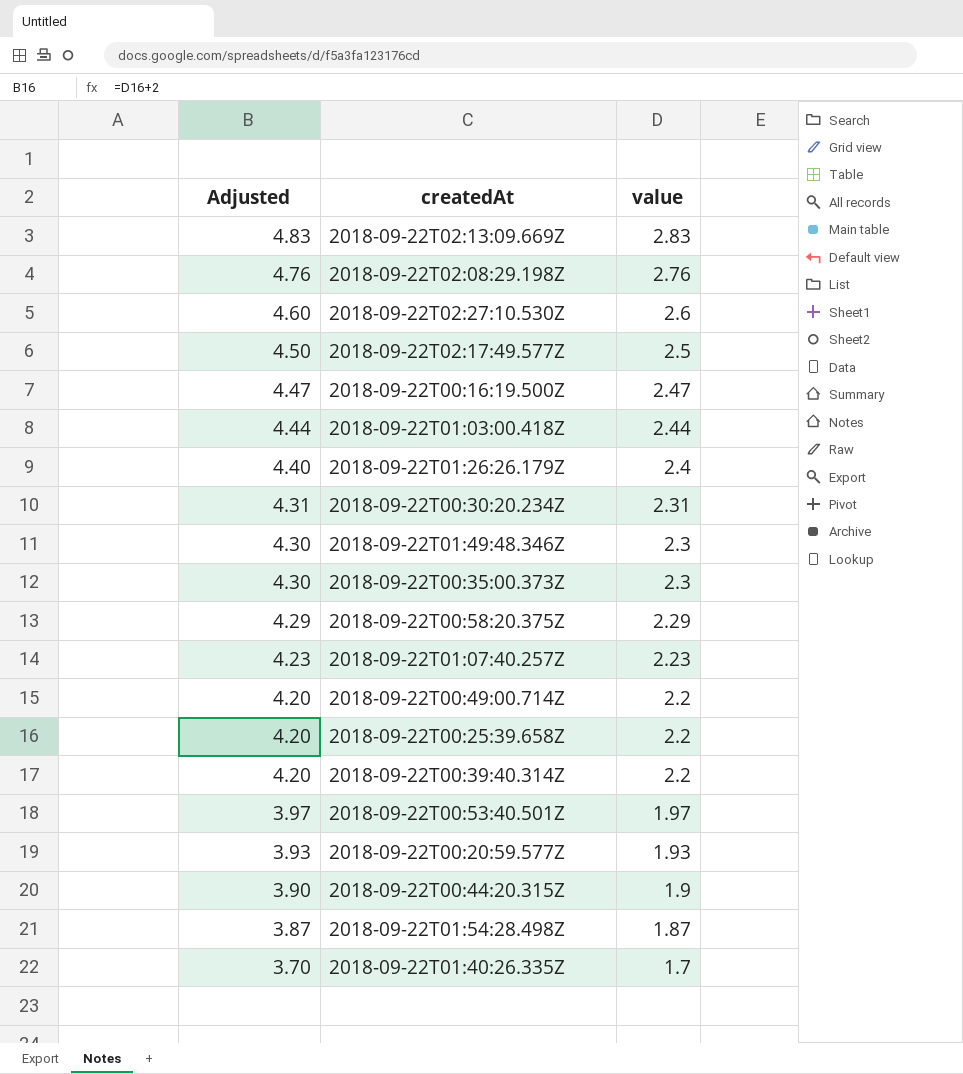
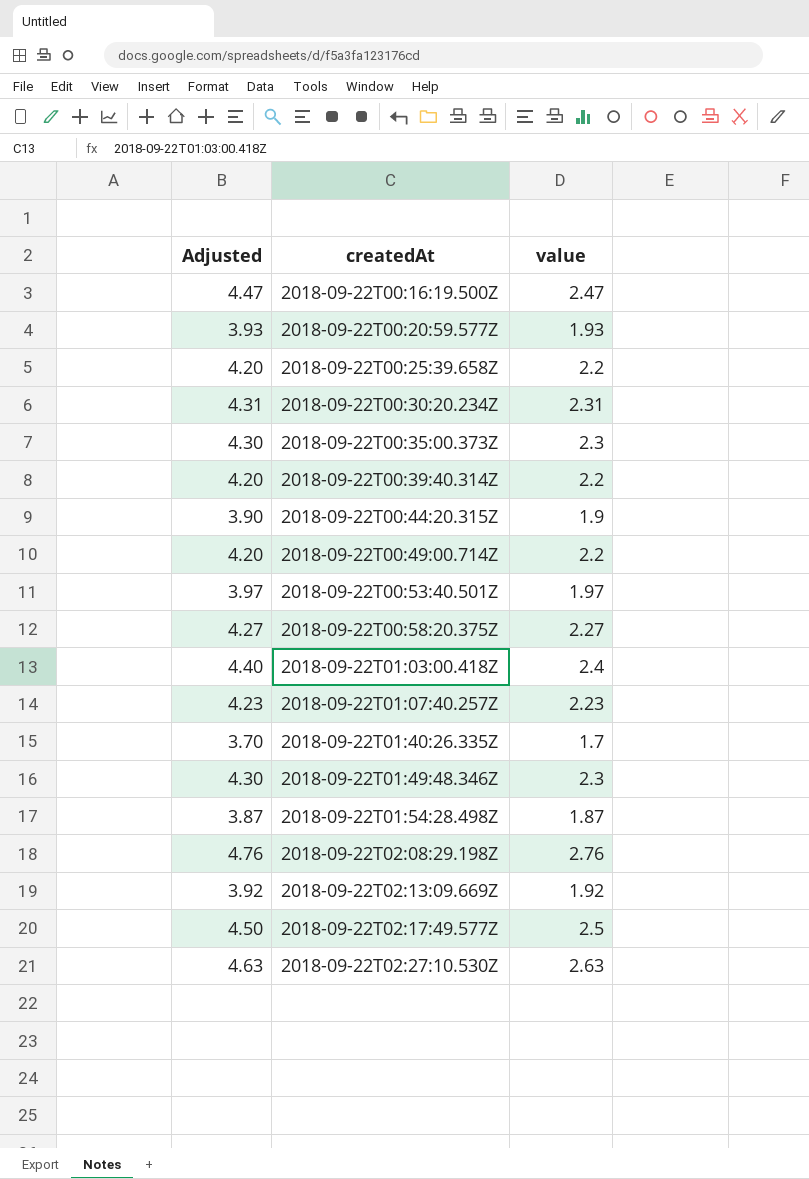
row order: Adjusted descending -> createdAt ascending
row 2018-09-22T01:26:26.179Z: 4.40 | 2.4 -> none
2018-09-22T00:58:20.375Z | Adjusted: 4.29 -> 4.27
2018-09-22T00:58:20.375Z | value: 2.29 -> 2.27
2018-09-22T01:03:00.418Z | Adjusted: 4.44 -> 4.40
2018-09-22T01:03:00.418Z | value: 2.44 -> 2.4
2018-09-22T02:13:09.669Z | Adjusted: 4.83 -> 3.92
2018-09-22T02:13:09.669Z | value: 2.83 -> 1.92
2018-09-22T02:27:10.530Z | Adjusted: 4.60 -> 4.63
2018-09-22T02:27:10.530Z | value: 2.6 -> 2.63

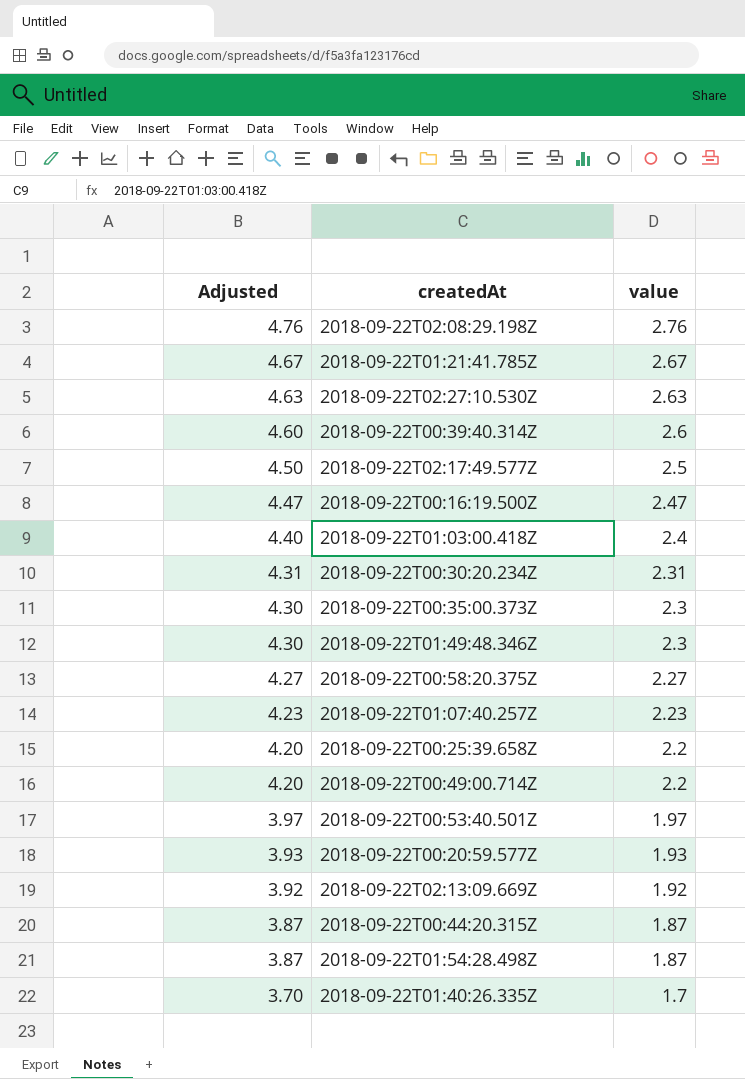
row order: createdAt ascending -> Adjusted descending
row 2018-09-22T01:21:41.785Z: none -> 4.67 | 2.67
2018-09-22T00:39:40.314Z | Adjusted: 4.20 -> 4.60
2018-09-22T00:39:40.314Z | value: 2.2 -> 2.6
2018-09-22T00:44:20.315Z | Adjusted: 3.90 -> 3.87
2018-09-22T00:44:20.315Z | value: 1.9 -> 1.87

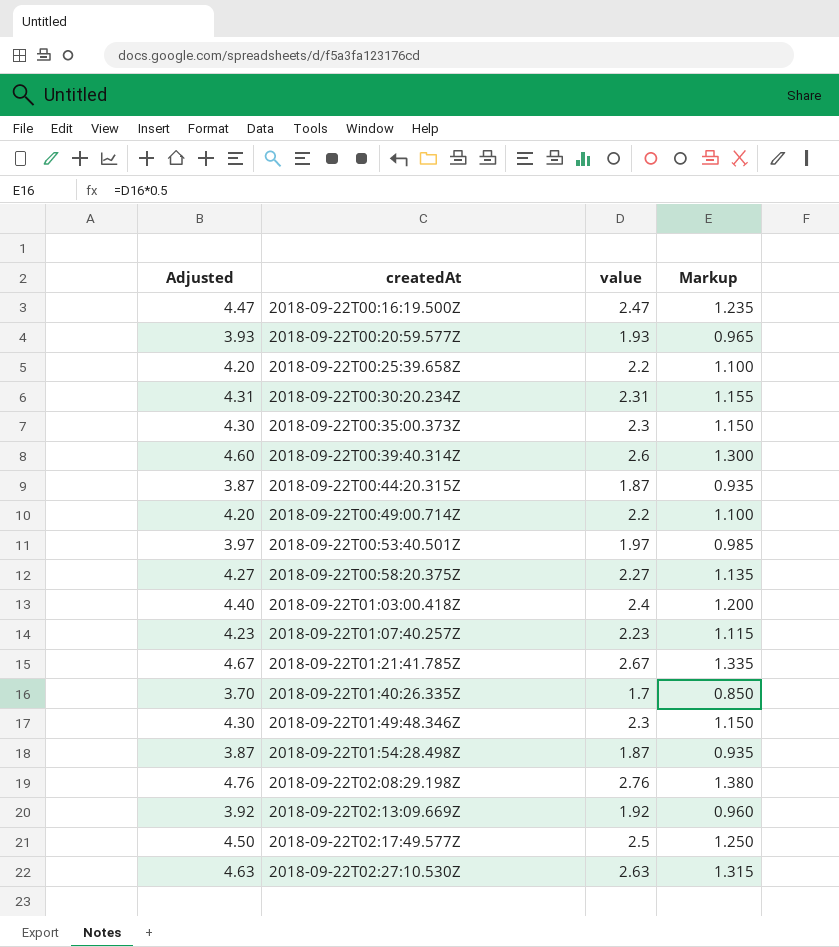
row order: Adjusted descending -> createdAt ascending
column Markup | formula: none -> [value] * 0.5

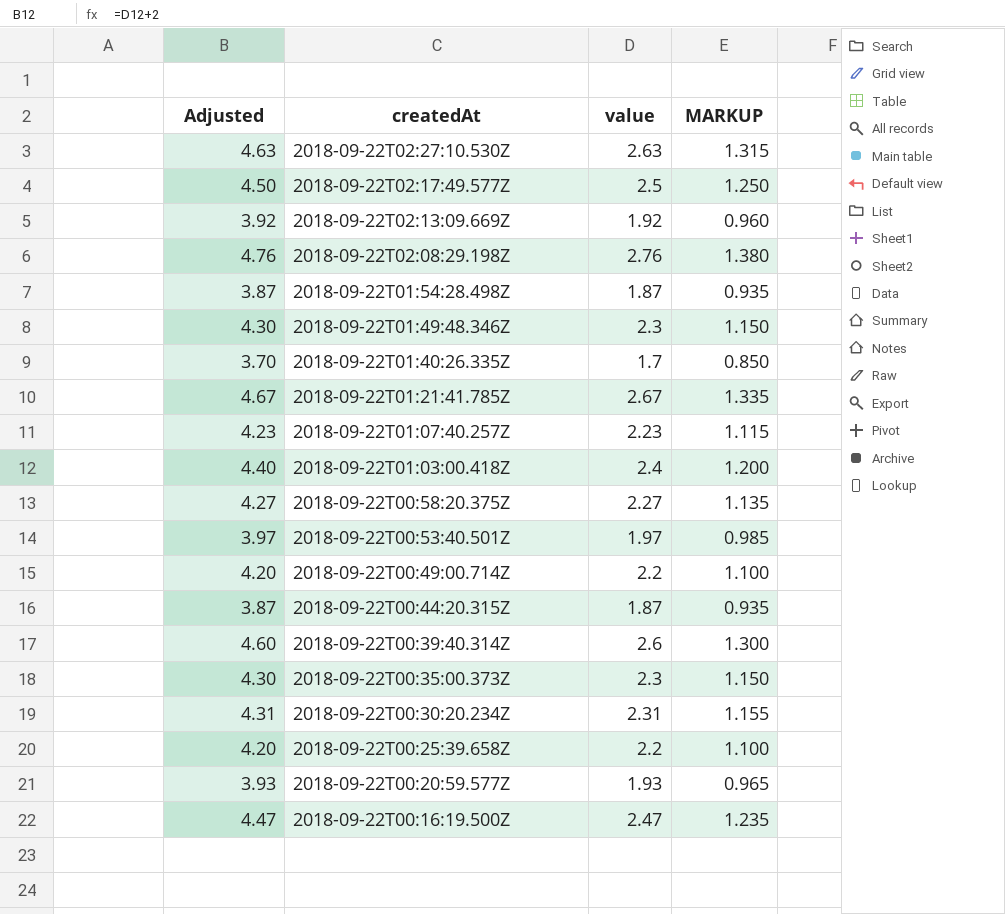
row order: createdAt ascending -> createdAt descending
column name: Markup -> MARKUP

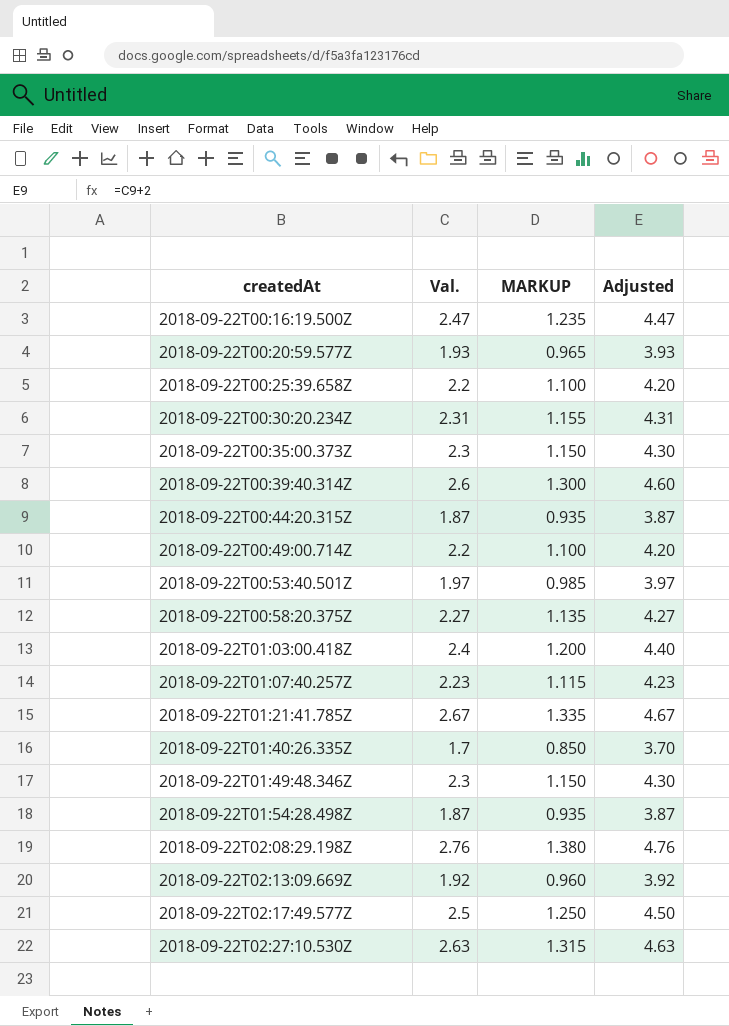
row order: createdAt descending -> createdAt ascending
column name: value -> Val.
column Adjusted | position: 1 -> 4

